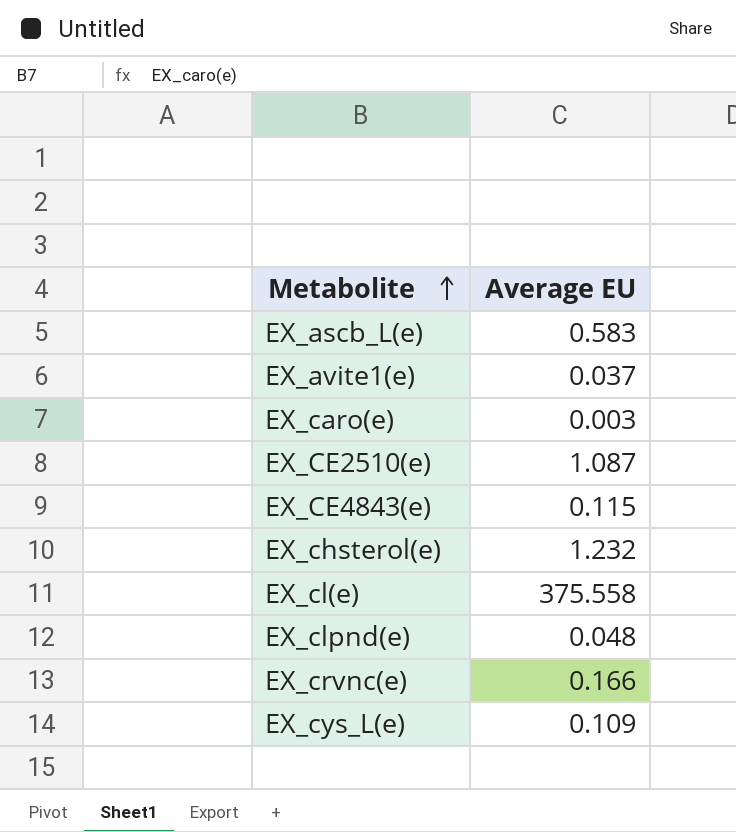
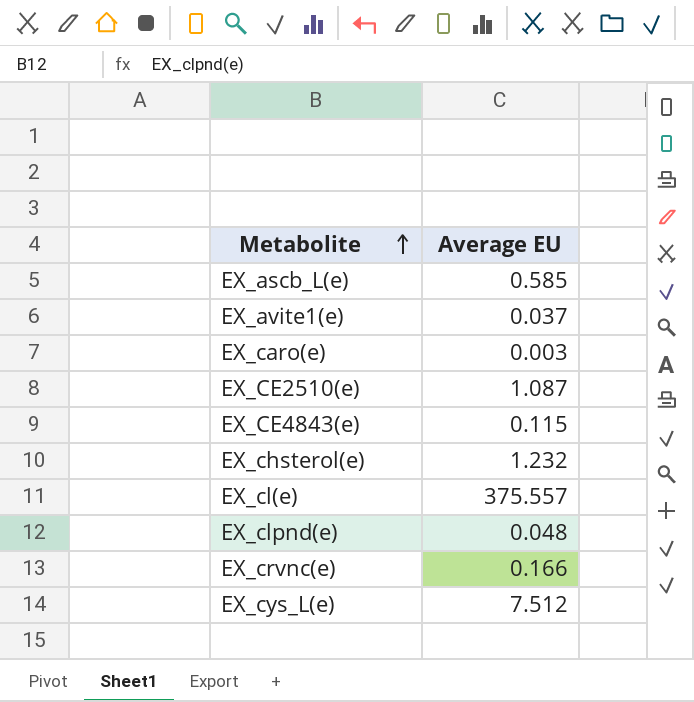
EX_ascb_L(e) | Average EU: 0.583 -> 0.585
EX_cl(e) | Average EU: 375.558 -> 375.557
EX_cys_L(e) | Average EU: 0.109 -> 7.512

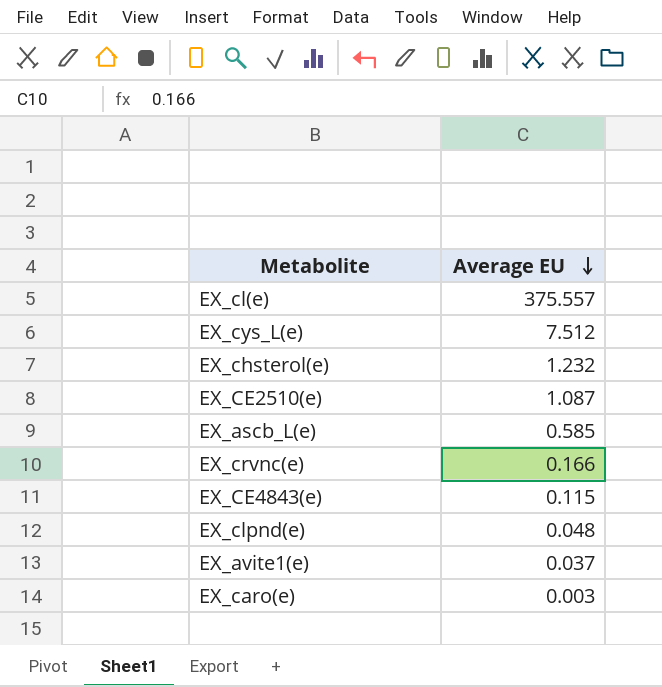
row order: Metabolite ascending -> Average EU descending

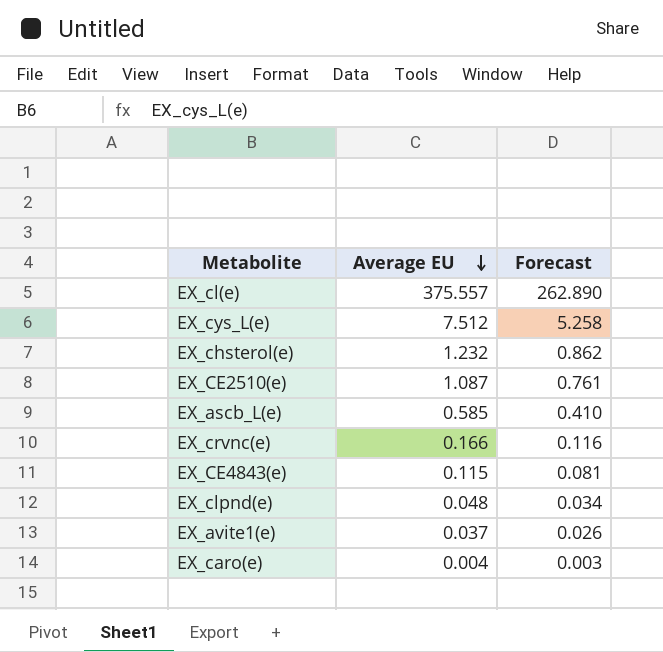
column Forecast | formula: none -> [Average EU] * 0.7
EX_caro(e) | Average EU: 0.003 -> 0.004

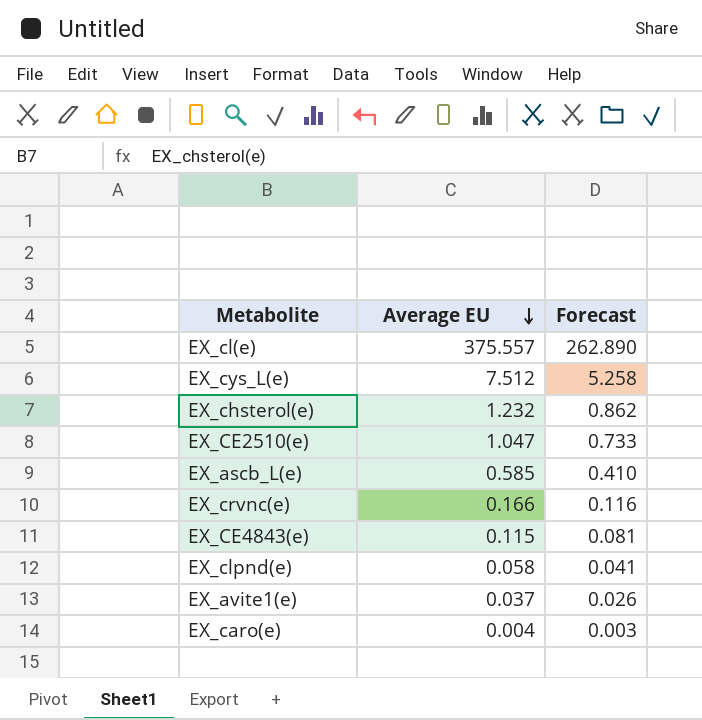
EX_CE2510(e) | Average EU: 1.087 -> 1.047
EX_CE2510(e) | Forecast: 0.761 -> 0.733
EX_clpnd(e) | Average EU: 0.048 -> 0.058
EX_clpnd(e) | Forecast: 0.034 -> 0.041

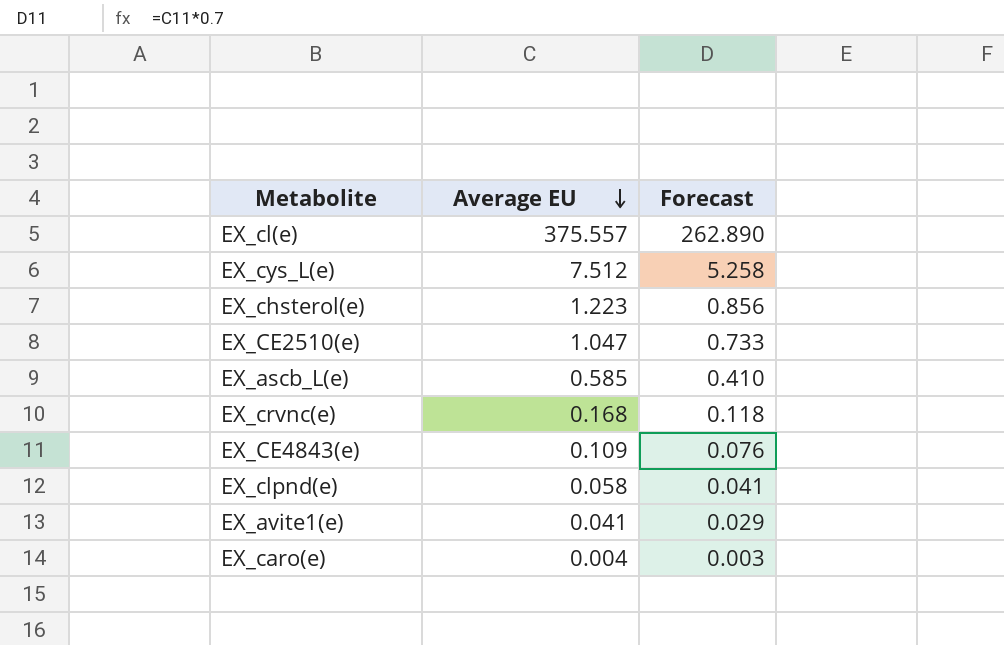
EX_chsterol(e) | Average EU: 1.232 -> 1.223
EX_chsterol(e) | Forecast: 0.862 -> 0.856
EX_crvnc(e) | Average EU: 0.166 -> 0.168
EX_crvnc(e) | Forecast: 0.116 -> 0.118
EX_CE4843(e) | Average EU: 0.115 -> 0.109
EX_CE4843(e) | Forecast: 0.081 -> 0.076
EX_avite1(e) | Average EU: 0.037 -> 0.041
EX_avite1(e) | Forecast: 0.026 -> 0.029

